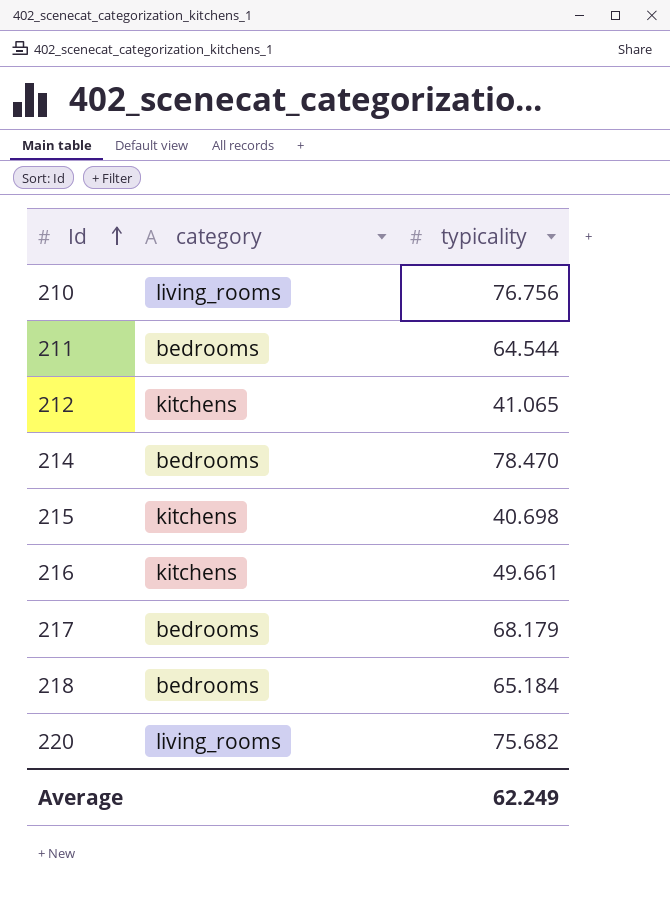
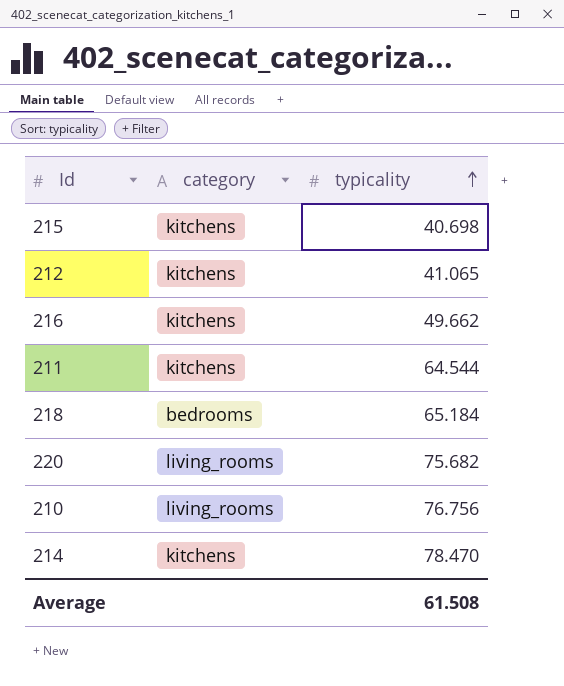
row order: Id ascending -> typicality ascending
row 217: bedrooms | 68.179 -> none
216 | typicality: 49.661 -> 49.662
211 | category: bedrooms -> kitchens
214 | category: bedrooms -> kitchens
Average | typicality: 62.249 -> 61.508

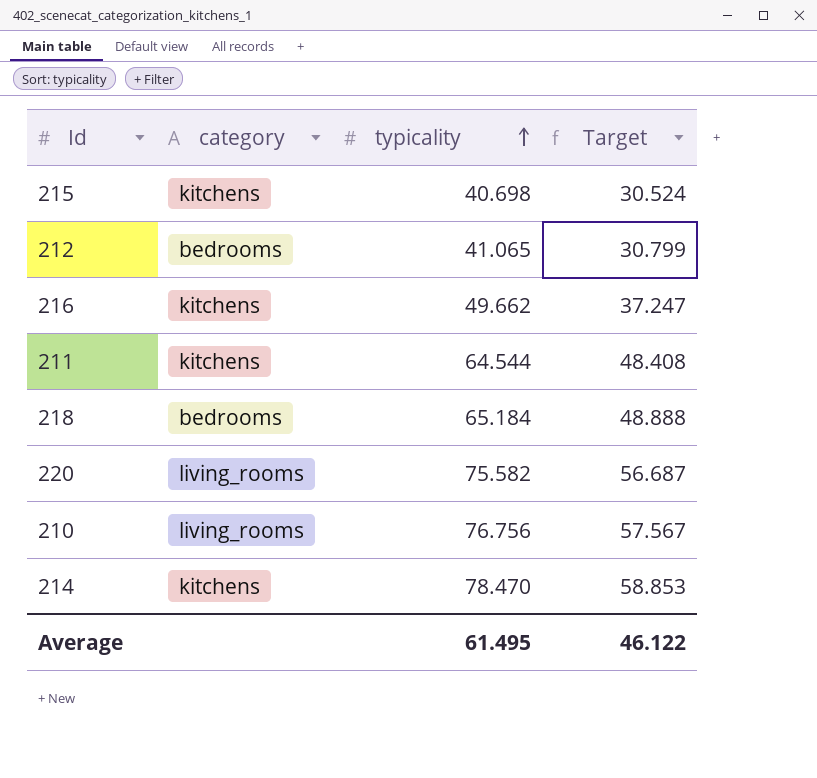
column Target | formula: none -> [typicality] * 0.75
212 | category: kitchens -> bedrooms
220 | typicality: 75.682 -> 75.582
Average | typicality: 61.508 -> 61.495

